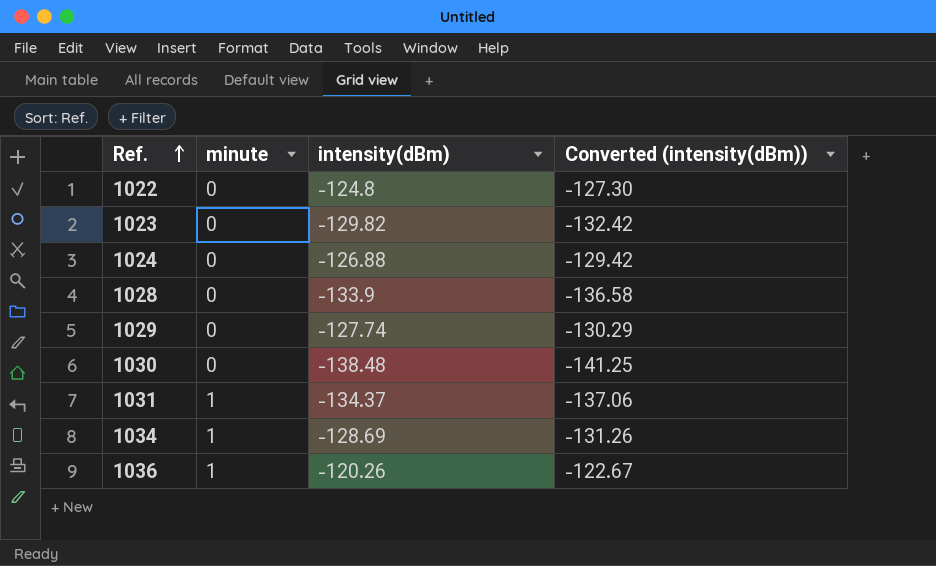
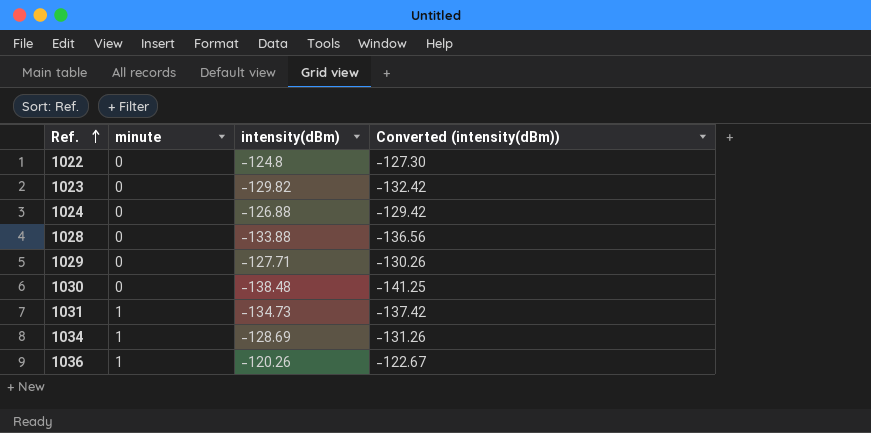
1028 | intensity(dBm): -133.9 -> -133.88
1028 | Converted (intensity(dBm)): -136.58 -> -136.56
1029 | intensity(dBm): -127.74 -> -127.71
1029 | Converted (intensity(dBm)): -130.29 -> -130.26
1031 | intensity(dBm): -134.37 -> -134.73
1031 | Converted (intensity(dBm)): -137.06 -> -137.42

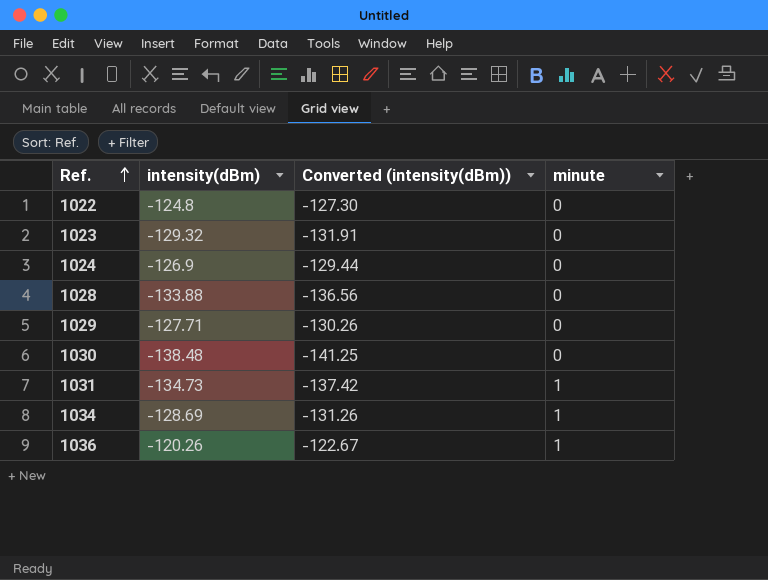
column minute | position: 2 -> 4
1023 | intensity(dBm): -129.82 -> -129.32
1023 | Converted (intensity(dBm)): -132.42 -> -131.91
1024 | intensity(dBm): -126.88 -> -126.9
1024 | Converted (intensity(dBm)): -129.42 -> -129.44

